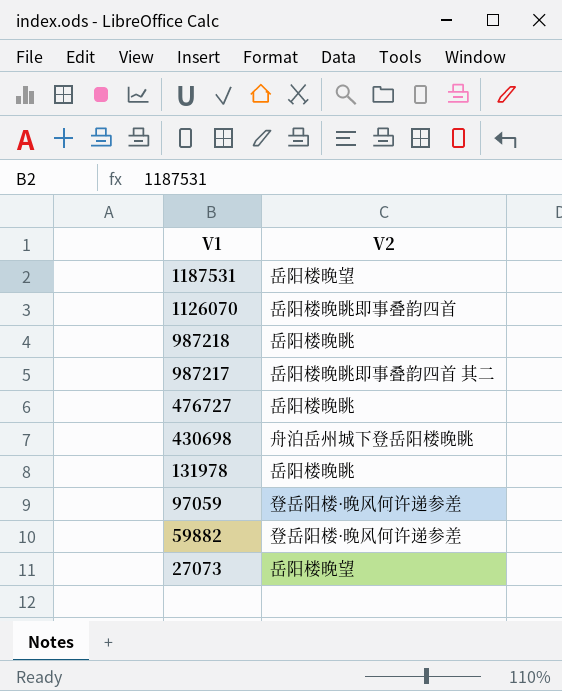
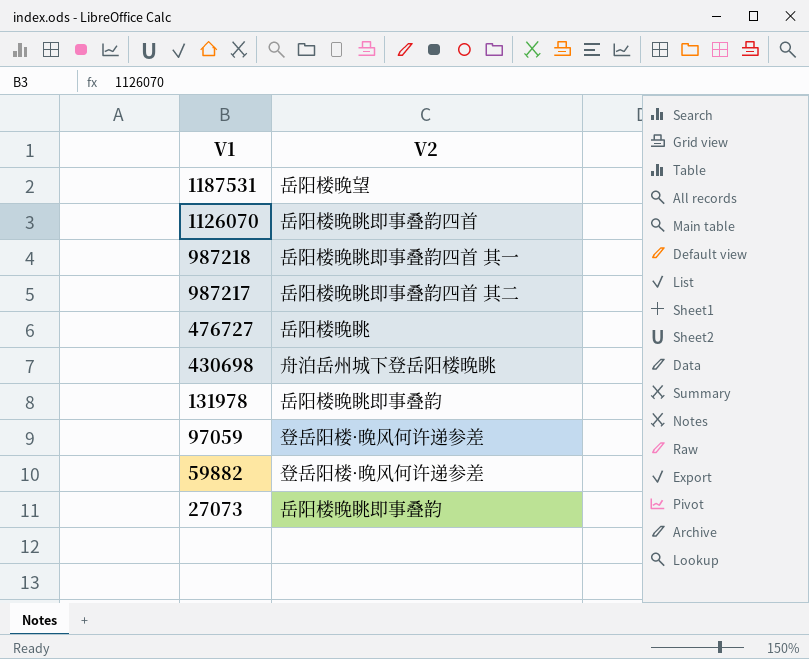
987218 | V2: 岳阳楼晚眺 -> 岳阳楼晚眺即事叠韵四首 其一
131978 | V2: 岳阳楼晚眺 -> 岳阳楼晚眺即事叠韵
27073 | V2: 岳阳楼晚望 -> 岳阳楼晚眺即事叠韵

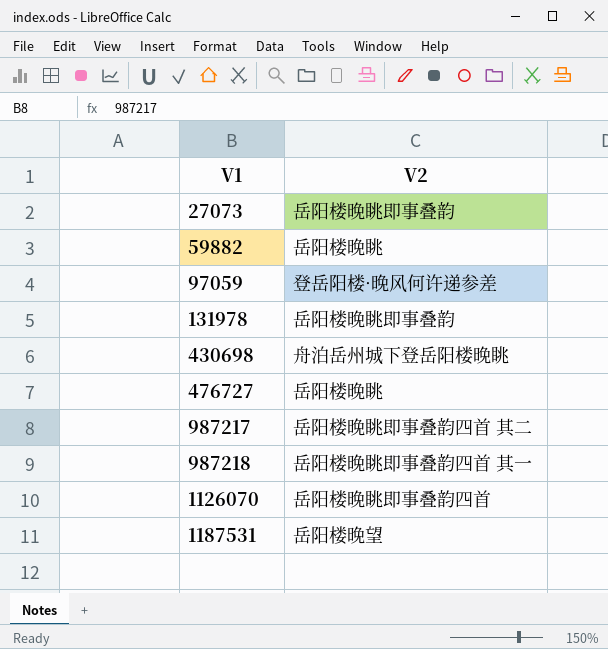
row order: V1 descending -> V1 ascending
59882 | V2: 登岳阳楼·晚风何许递参差 -> 岳阳楼晚眺

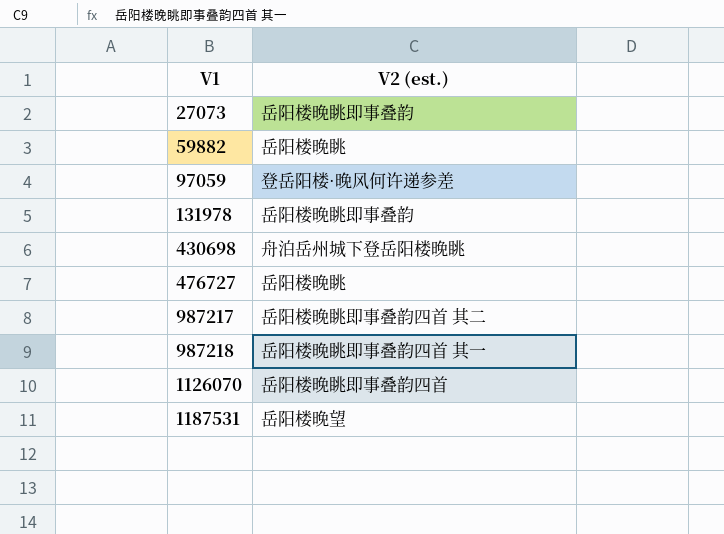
column name: V2 -> V2 (est.)

